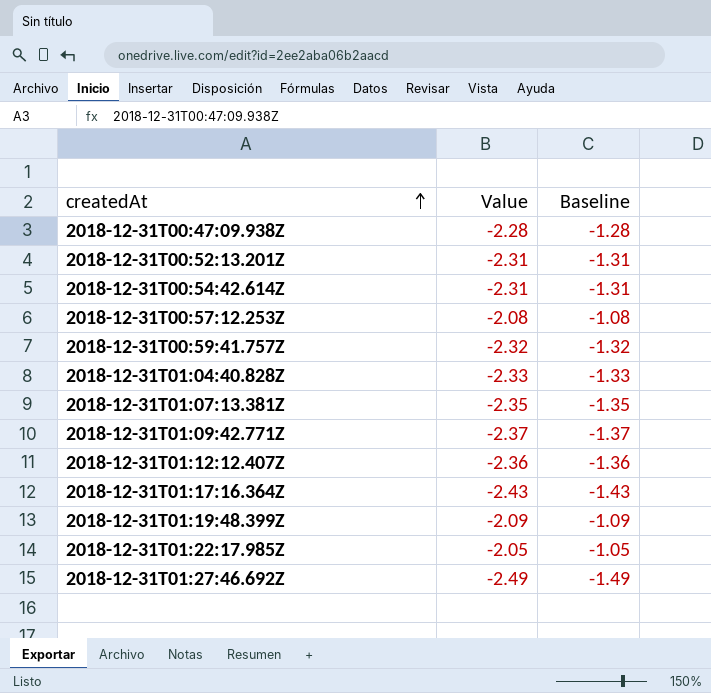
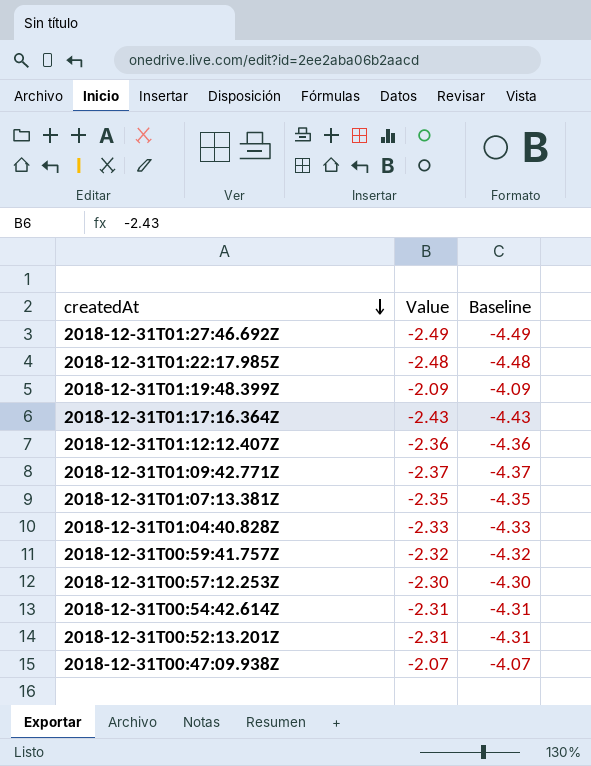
row order: createdAt ascending -> createdAt descending
column Baseline | formula: [Value] + 1 -> [Value] - 2
2018-12-31T01:22:17.985Z | Value: -2.05 -> -2.48
2018-12-31T00:57:12.253Z | Value: -2.08 -> -2.30
2018-12-31T00:47:09.938Z | Value: -2.28 -> -2.07

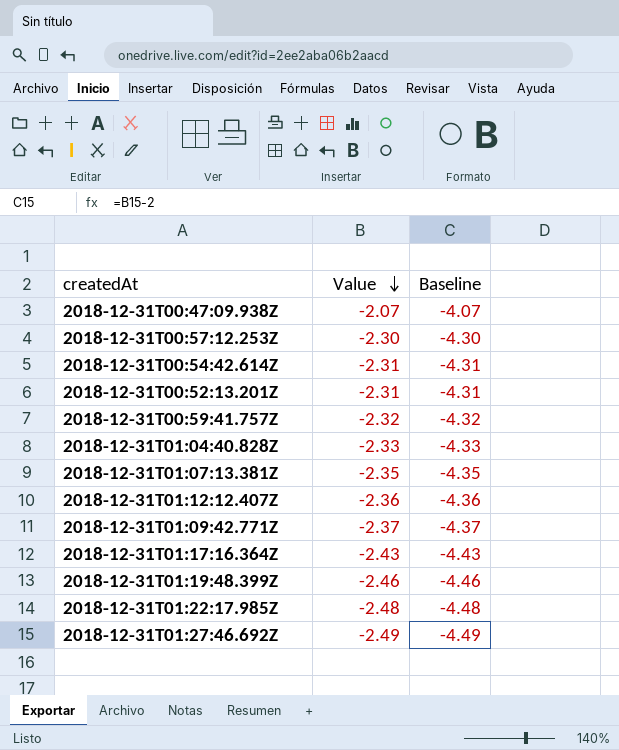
row order: createdAt descending -> Value descending
2018-12-31T01:19:48.399Z | Value: -2.09 -> -2.46
2018-12-31T01:19:48.399Z | Baseline: -4.09 -> -4.46

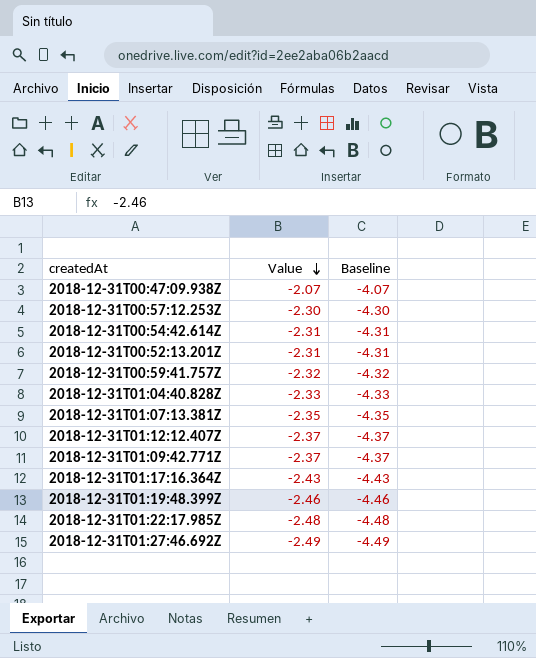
2018-12-31T01:12:12.407Z | Value: -2.36 -> -2.37
2018-12-31T01:12:12.407Z | Baseline: -4.36 -> -4.37

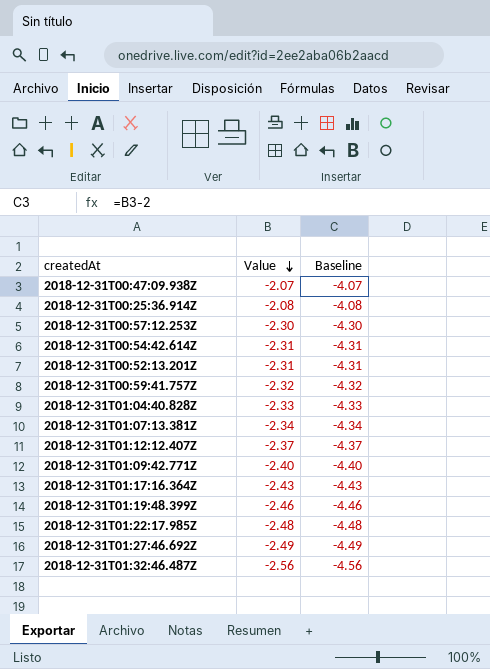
row 2018-12-31T00:25:36.914Z: none -> -2.08 | -4.08
2018-12-31T01:07:13.381Z | Value: -2.35 -> -2.34
2018-12-31T01:07:13.381Z | Baseline: -4.35 -> -4.34
2018-12-31T01:09:42.771Z | Value: -2.37 -> -2.40
2018-12-31T01:09:42.771Z | Baseline: -4.37 -> -4.40
row 2018-12-31T01:32:46.487Z: none -> -2.56 | -4.56

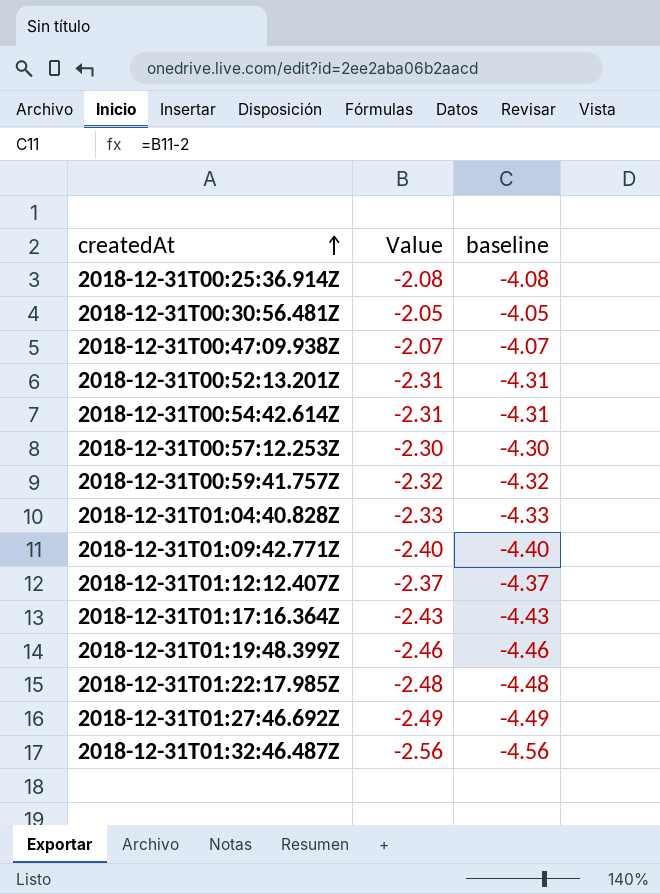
row order: Value descending -> createdAt ascending
column name: Baseline -> baseline
row 2018-12-31T01:07:13.381Z: -2.34 | -4.34 -> none
row 2018-12-31T00:30:56.481Z: none -> -2.05 | -4.05

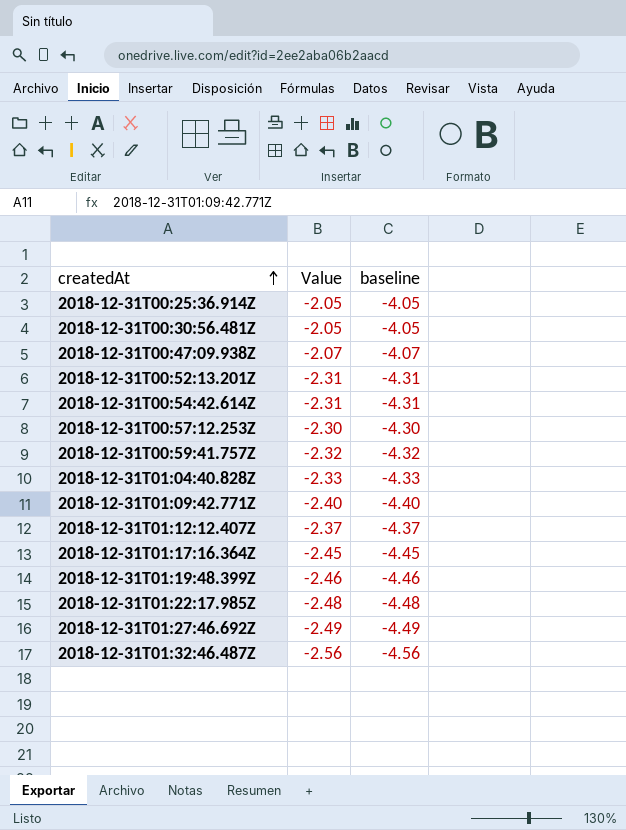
2018-12-31T00:25:36.914Z | Value: -2.08 -> -2.05
2018-12-31T00:25:36.914Z | baseline: -4.08 -> -4.05
2018-12-31T01:17:16.364Z | Value: -2.43 -> -2.45
2018-12-31T01:17:16.364Z | baseline: -4.43 -> -4.45

